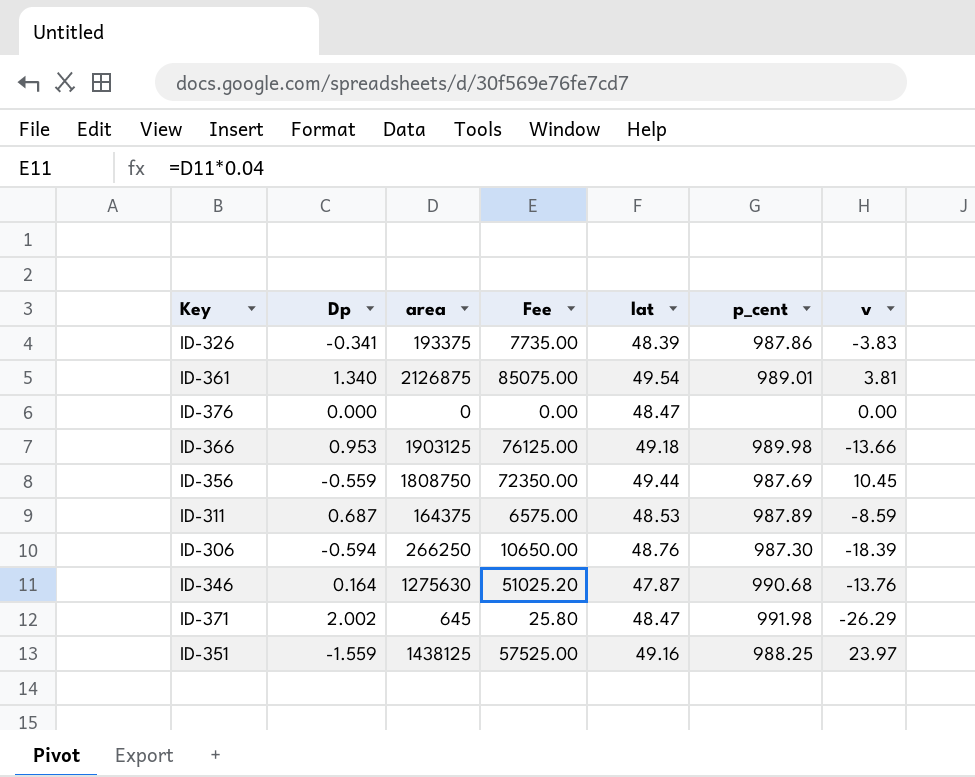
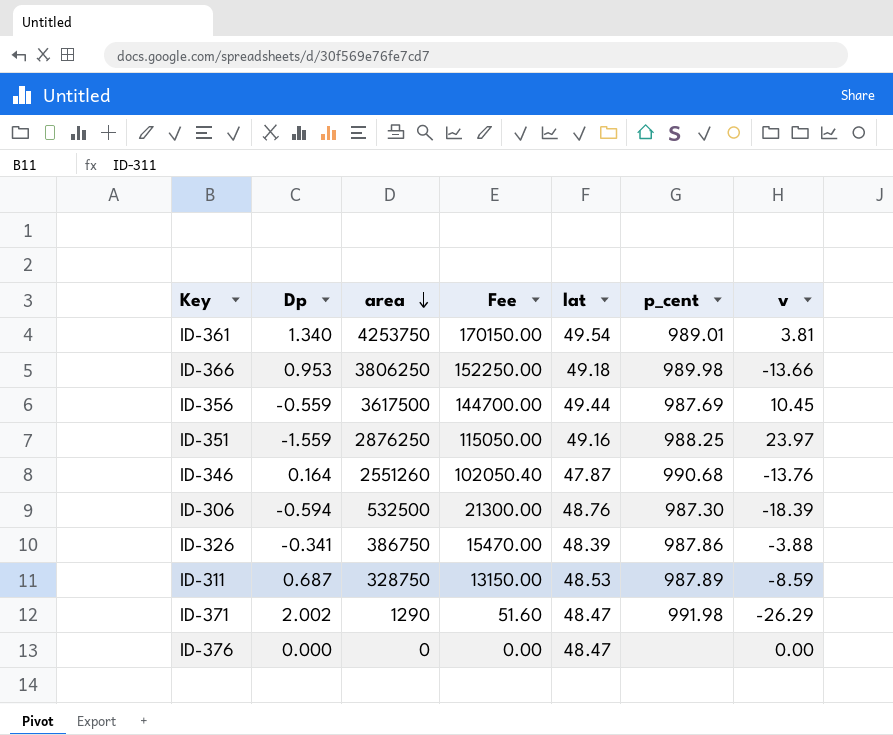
row order: none -> area descending
ID-361 | area: 2126875 -> 4253750
ID-361 | Fee: 85075.00 -> 170150.00
ID-366 | area: 1903125 -> 3806250
ID-366 | Fee: 76125.00 -> 152250.00
ID-356 | area: 1808750 -> 3617500
ID-356 | Fee: 72350.00 -> 144700.00
ID-351 | area: 1438125 -> 2876250
ID-351 | Fee: 57525.00 -> 115050.00
ID-346 | area: 1275630 -> 2551260
ID-346 | Fee: 51025.20 -> 102050.40
ID-306 | area: 266250 -> 532500
ID-306 | Fee: 10650.00 -> 21300.00
ID-326 | area: 193375 -> 386750
ID-326 | Fee: 7735.00 -> 15470.00
ID-326 | v: -3.83 -> -3.88
ID-311 | area: 164375 -> 328750
ID-311 | Fee: 6575.00 -> 13150.00
ID-371 | area: 645 -> 1290
ID-371 | Fee: 25.80 -> 51.60

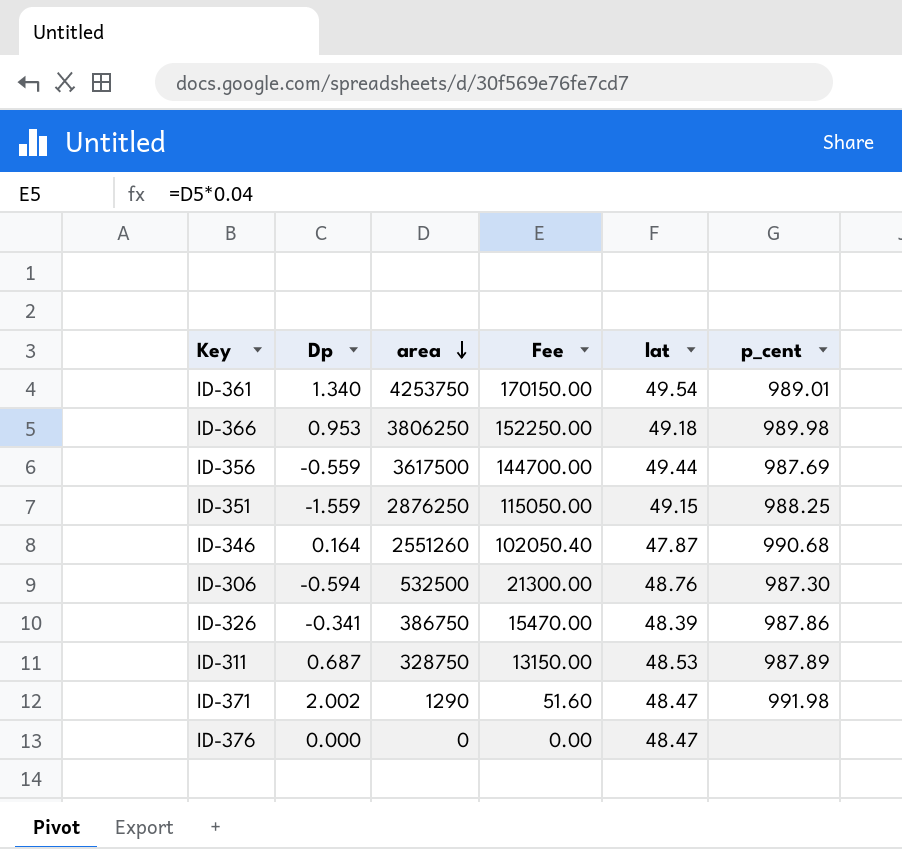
column v | position: 7 -> none
ID-351 | lat: 49.16 -> 49.15

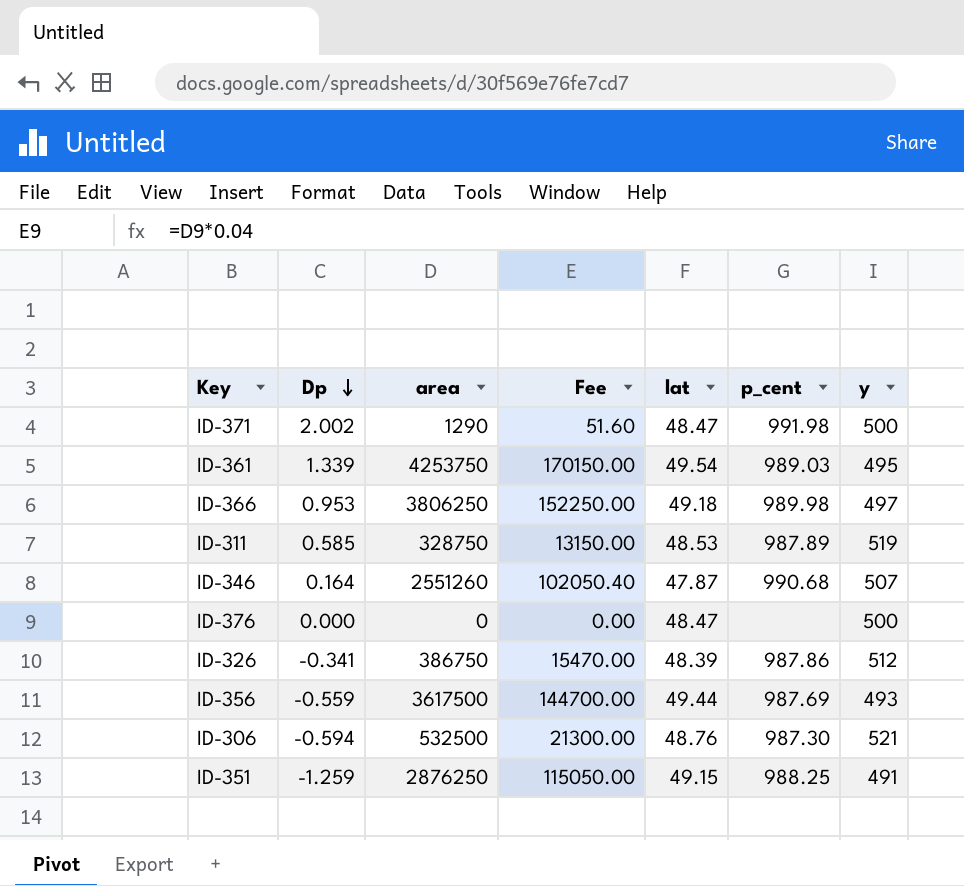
row order: area descending -> Dp descending
column y | position: none -> 7
ID-361 | Dp: 1.340 -> 1.339
ID-361 | p_cent: 989.01 -> 989.03
ID-311 | Dp: 0.687 -> 0.585
ID-351 | Dp: -1.559 -> -1.259

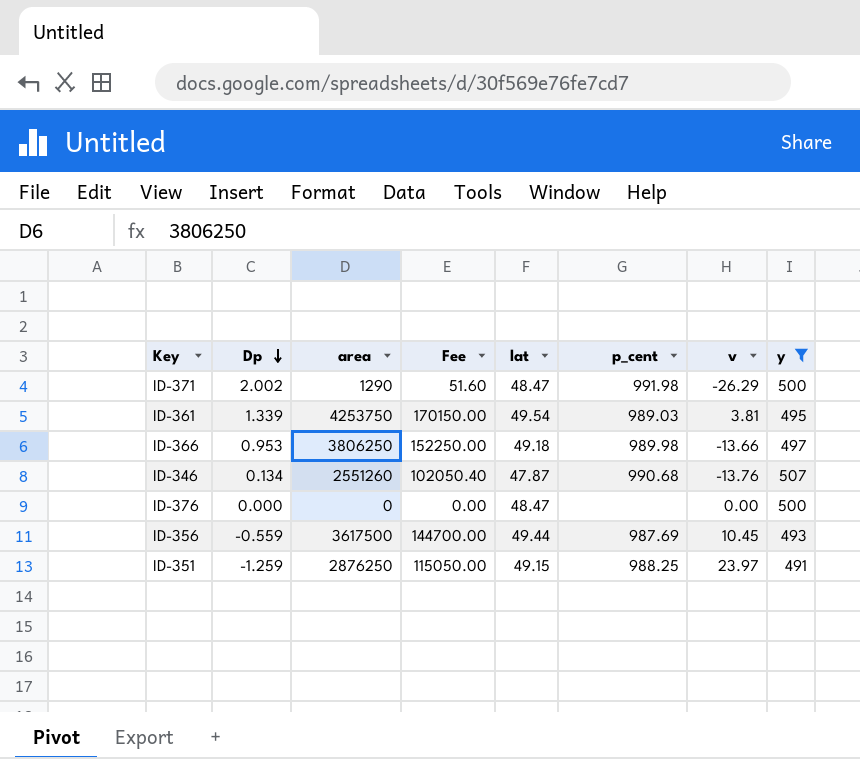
filter: none -> y <= 507
column v | position: none -> 7
ID-346 | Dp: 0.164 -> 0.134

